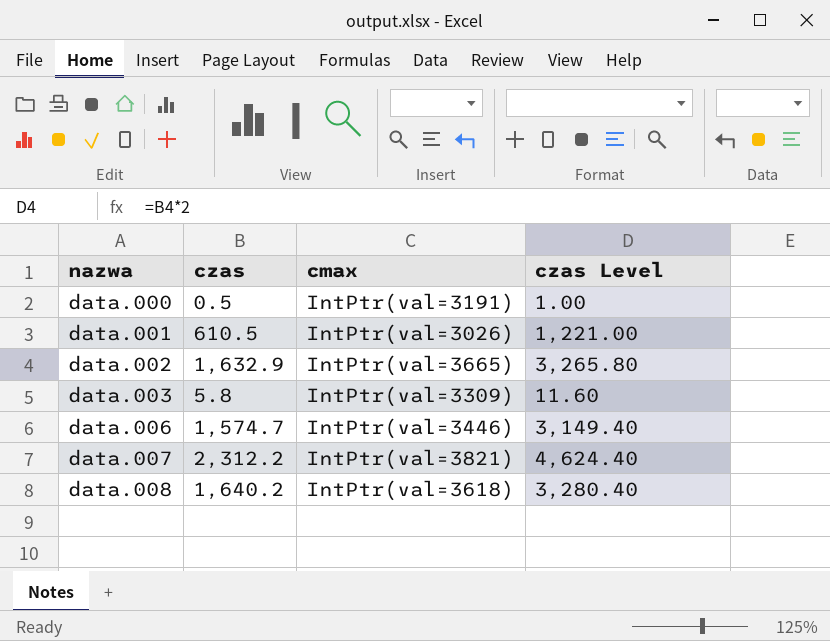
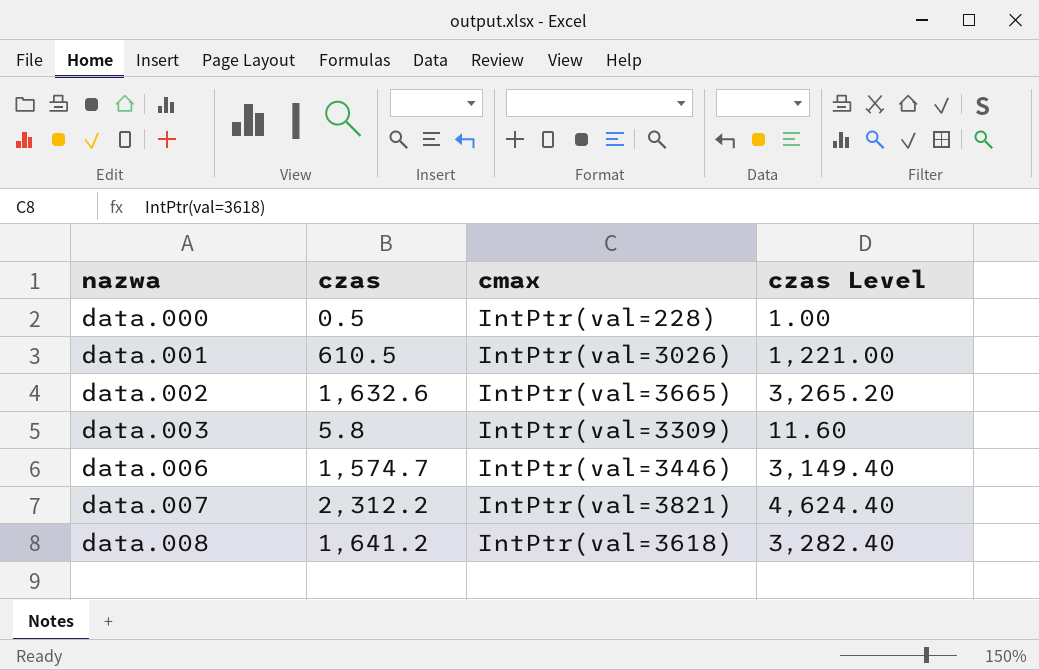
data.000 | cmax: IntPtr(val=3191) -> IntPtr(val=228)
data.002 | czas: 1,632.9 -> 1,632.6
data.002 | czas Level: 3,265.80 -> 3,265.20
data.008 | czas: 1,640.2 -> 1,641.2
data.008 | czas Level: 3,280.40 -> 3,282.40

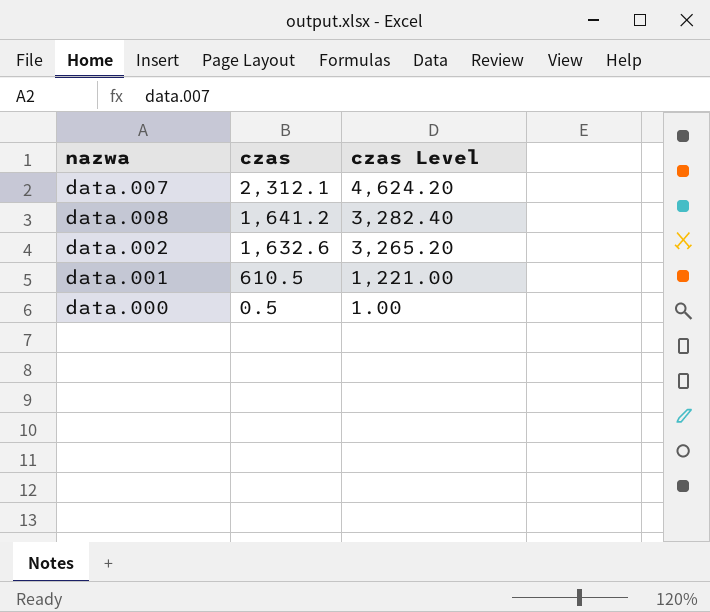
row order: nazwa ascending -> czas descending
column cmax | position: 3 -> none
row data.003: 5.8 | IntPtr(val=3309) | 11.60 -> none
row data.006: 1,574.7 | IntPtr(val=3446) | 3,149.40 -> none
data.007 | czas: 2,312.2 -> 2,312.1
data.007 | czas Level: 4,624.40 -> 4,624.20

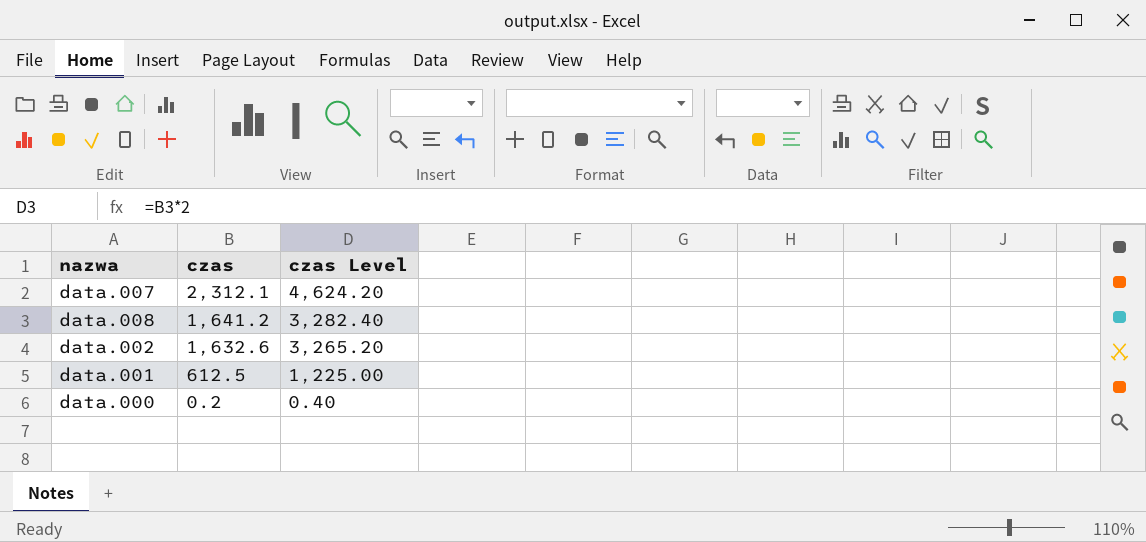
data.001 | czas: 610.5 -> 612.5
data.001 | czas Level: 1,221.00 -> 1,225.00
data.000 | czas: 0.5 -> 0.2
data.000 | czas Level: 1.00 -> 0.40

